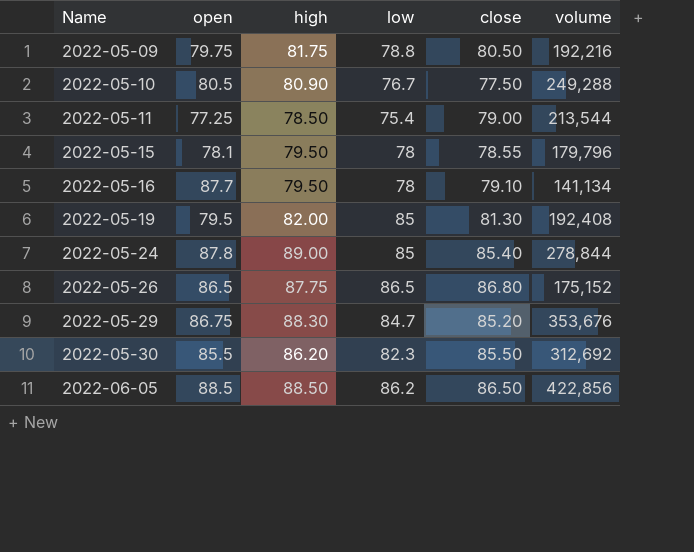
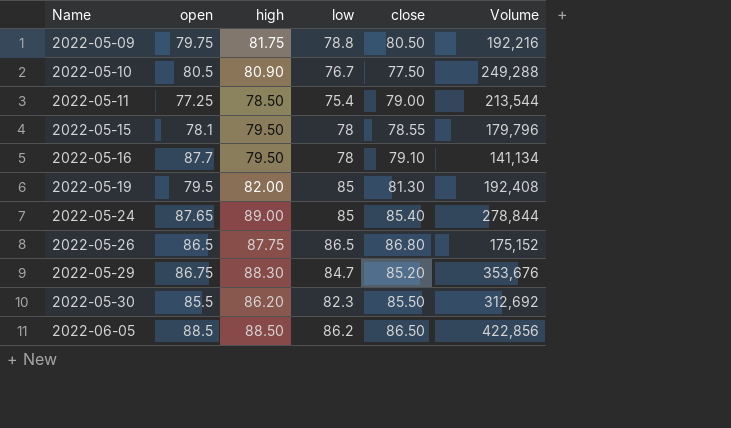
column name: volume -> Volume
2022-05-24 | open: 87.8 -> 87.65

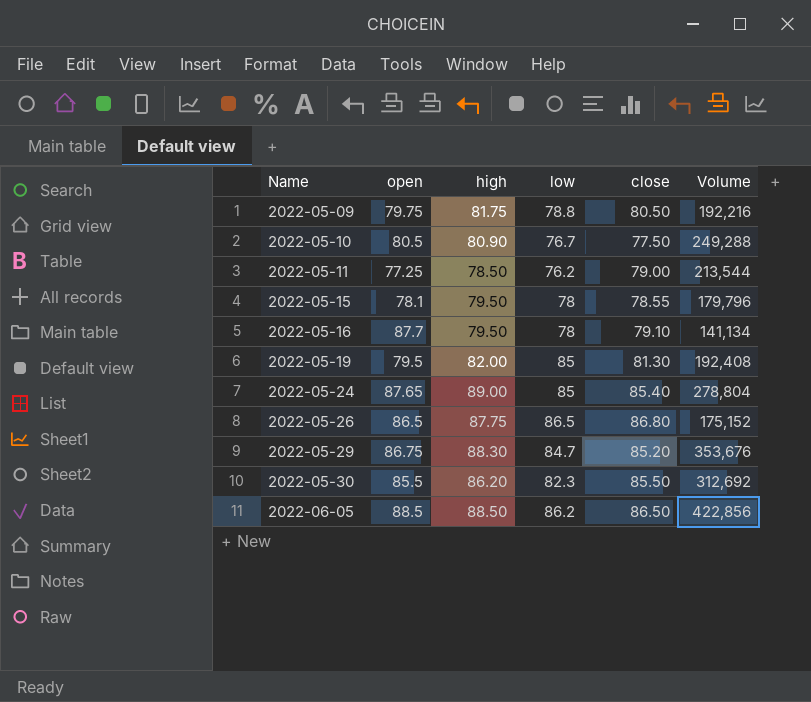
2022-05-11 | low: 75.4 -> 76.2
2022-05-24 | Volume: 278,844 -> 278,804

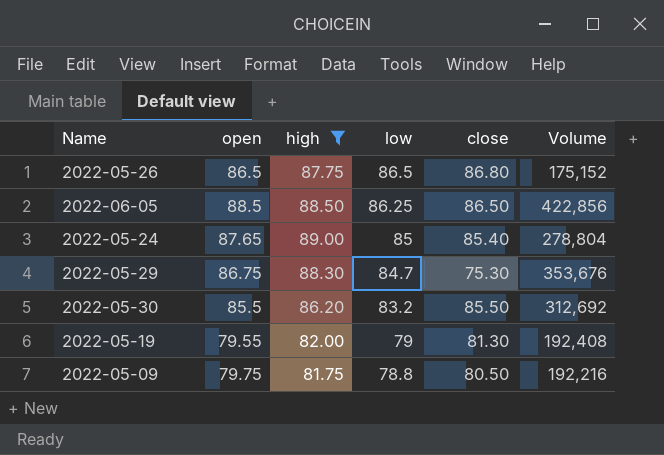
filter: none -> high >= 81.75
row order: Name ascending -> low descending
2022-06-05 | low: 86.2 -> 86.25
2022-05-29 | close: 85.20 -> 75.30
2022-05-30 | low: 82.3 -> 83.2
2022-05-19 | open: 79.5 -> 79.55
2022-05-19 | low: 85 -> 79

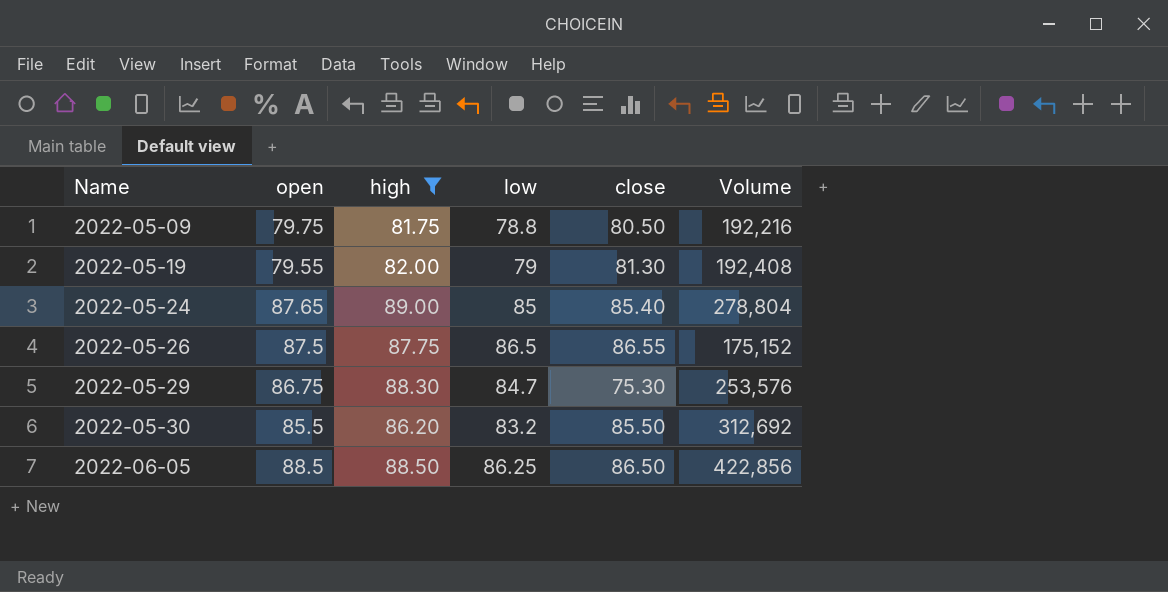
row order: low descending -> Name ascending
2022-05-26 | open: 86.5 -> 87.5
2022-05-26 | close: 86.80 -> 86.55
2022-05-29 | Volume: 353,676 -> 253,576

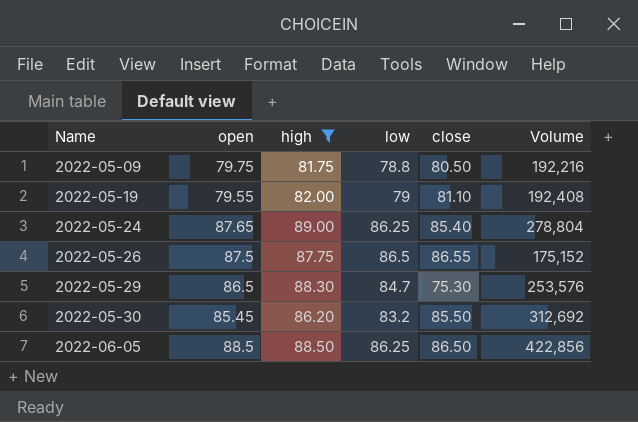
2022-05-19 | close: 81.30 -> 81.10
2022-05-24 | low: 85 -> 86.25
2022-05-29 | open: 86.75 -> 86.5
2022-05-30 | open: 85.5 -> 85.45

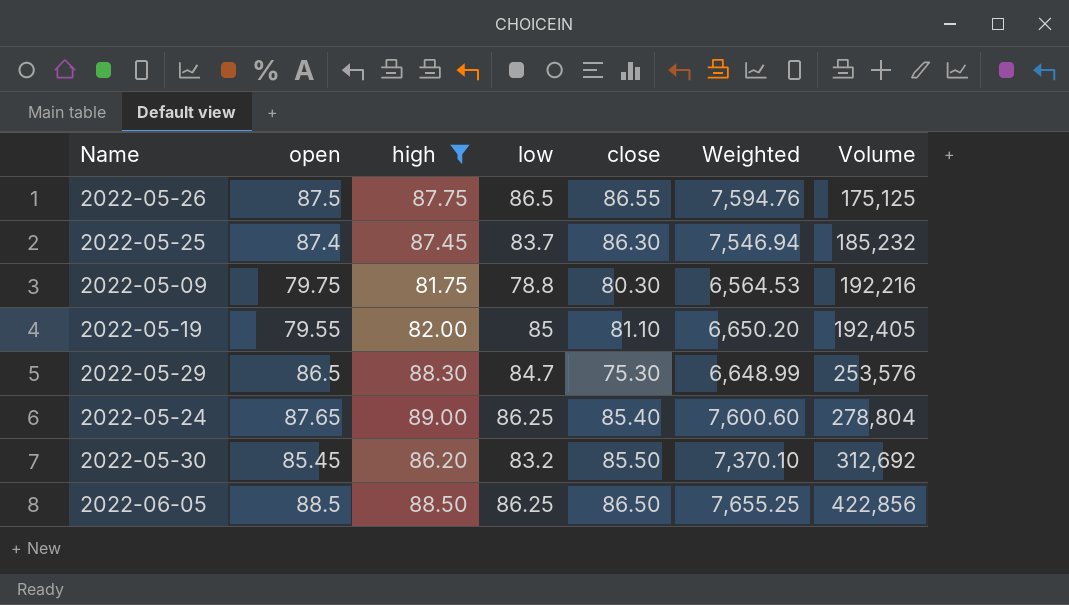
row order: Name ascending -> Volume ascending
column Weighted | formula: none -> [high] * [close]
2022-05-26 | Volume: 175,152 -> 175,125
row 2022-05-25: none -> 87.4 | 87.45 | 83.7 | 86.30 | 7,546.94 | 185,232
2022-05-09 | close: 80.50 -> 80.30
2022-05-19 | low: 79 -> 85
2022-05-19 | Volume: 192,408 -> 192,405

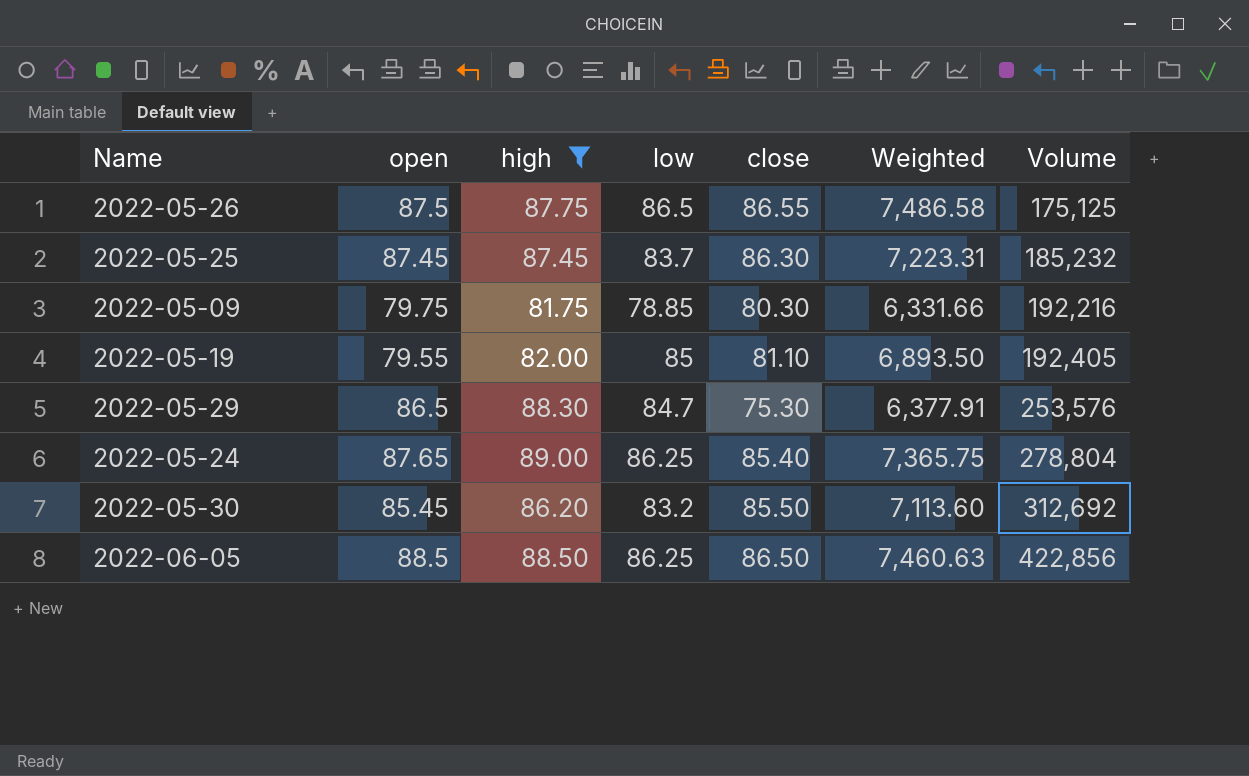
column Weighted | formula: [high] * [close] -> [low] * [close]
2022-05-25 | open: 87.4 -> 87.45
2022-05-09 | low: 78.8 -> 78.85

